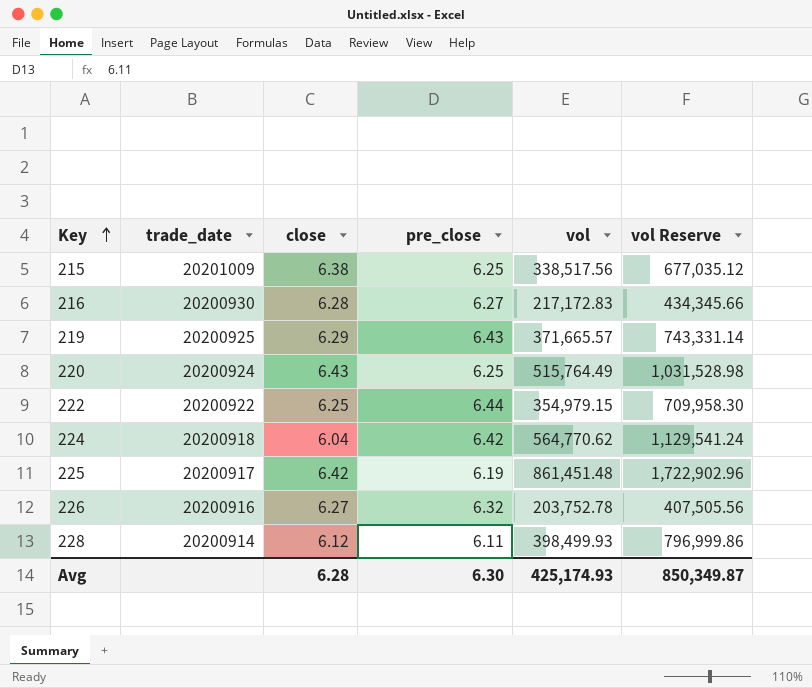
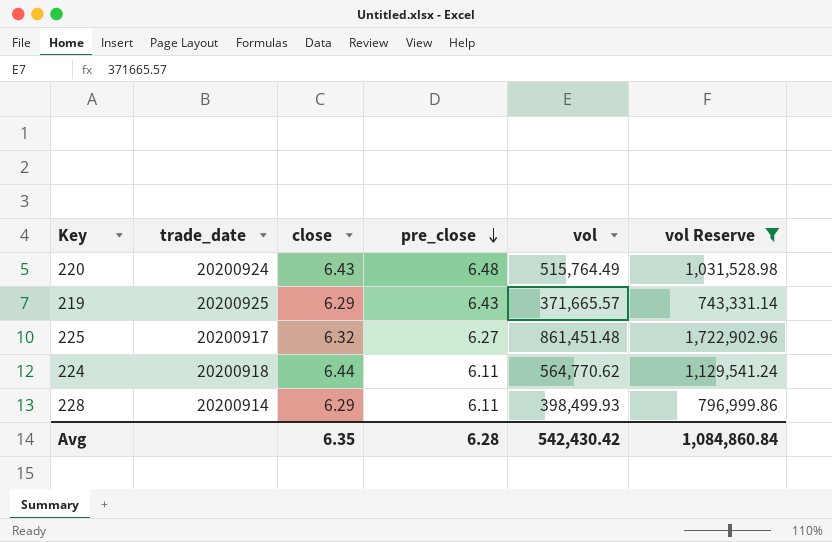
filter: none -> vol Reserve >= 743,331.14
row order: Key ascending -> pre_close descending
220 | pre_close: 6.25 -> 6.48
225 | close: 6.42 -> 6.32
225 | pre_close: 6.19 -> 6.27
224 | close: 6.04 -> 6.44
224 | pre_close: 6.42 -> 6.11
228 | close: 6.12 -> 6.29
Avg | close: 6.28 -> 6.35
Avg | pre_close: 6.30 -> 6.28
Avg | vol: 425,174.93 -> 542,430.42
Avg | vol Reserve: 850,349.87 -> 1,084,860.84

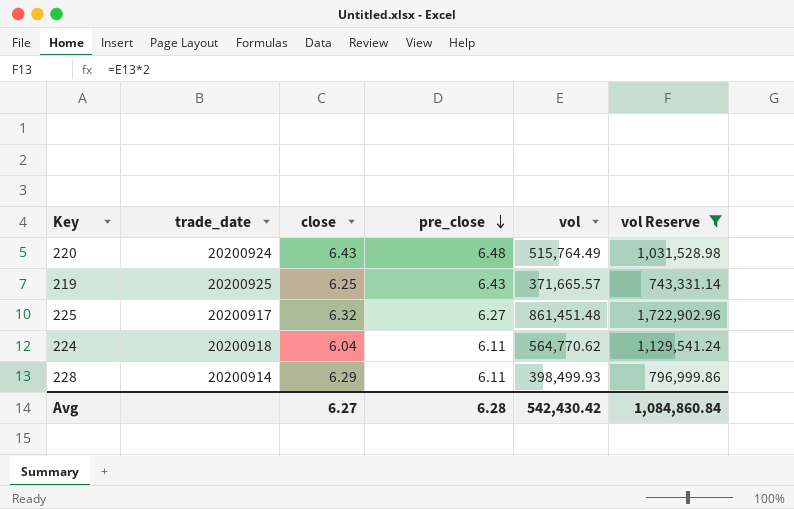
219 | close: 6.29 -> 6.25
224 | close: 6.44 -> 6.04
Avg | close: 6.35 -> 6.27

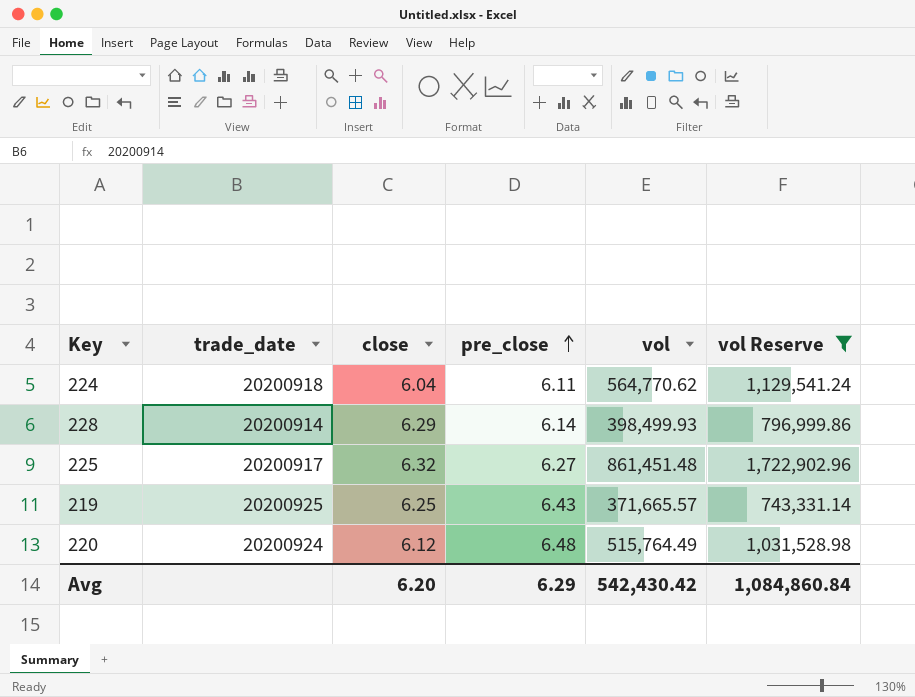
row order: pre_close descending -> pre_close ascending
228 | pre_close: 6.11 -> 6.14
220 | close: 6.43 -> 6.12
Avg | close: 6.27 -> 6.20
Avg | pre_close: 6.28 -> 6.29

